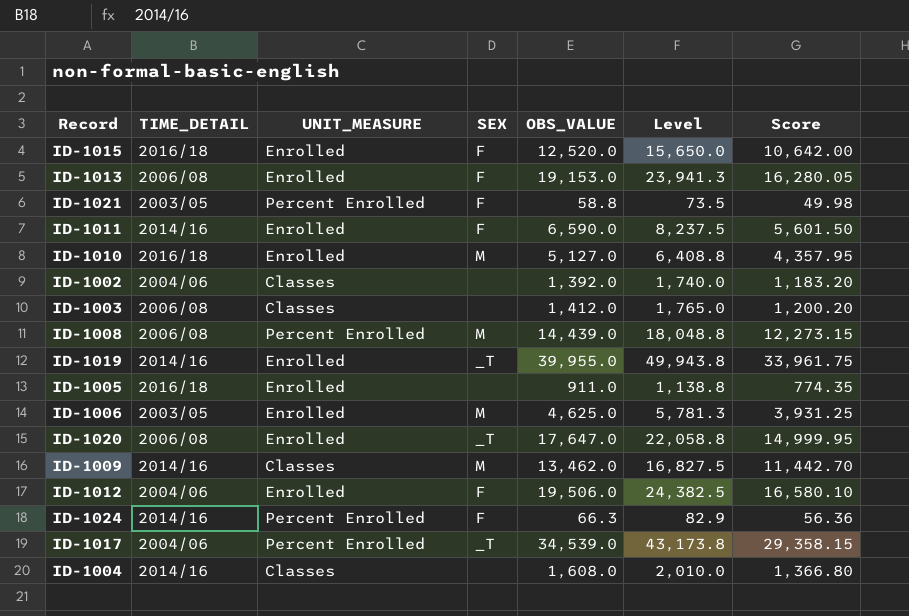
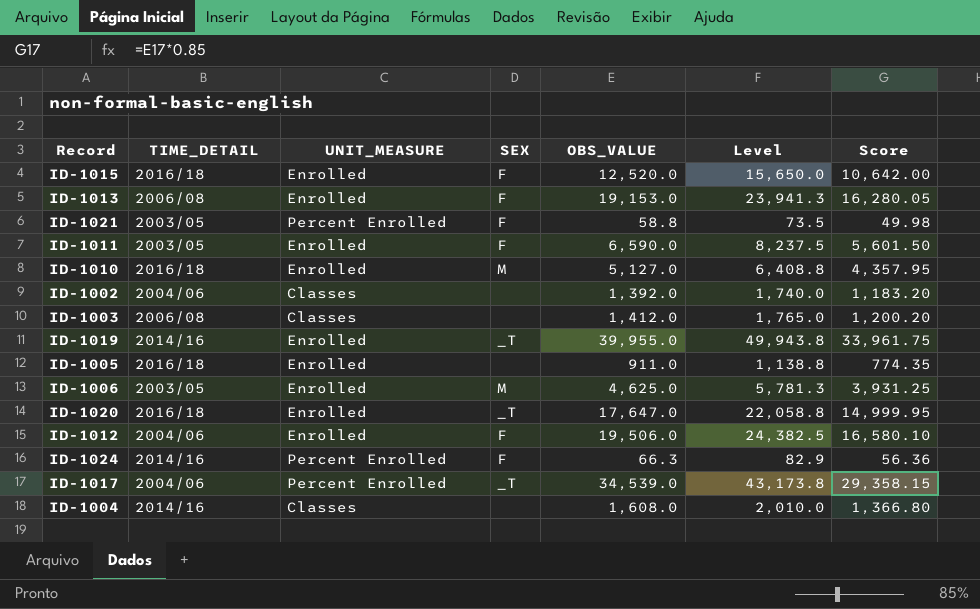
row ID-1008: 2006/08 | Percent Enrolled | M | 14,439.0 | 18,048.8 | 12,273.15 -> none
row ID-1009: 2014/16 | Classes | M | 13,462.0 | 16,827.5 | 11,442.70 -> none
ID-1011 | TIME_DETAIL: 2014/16 -> 2003/05
ID-1020 | TIME_DETAIL: 2006/08 -> 2016/18

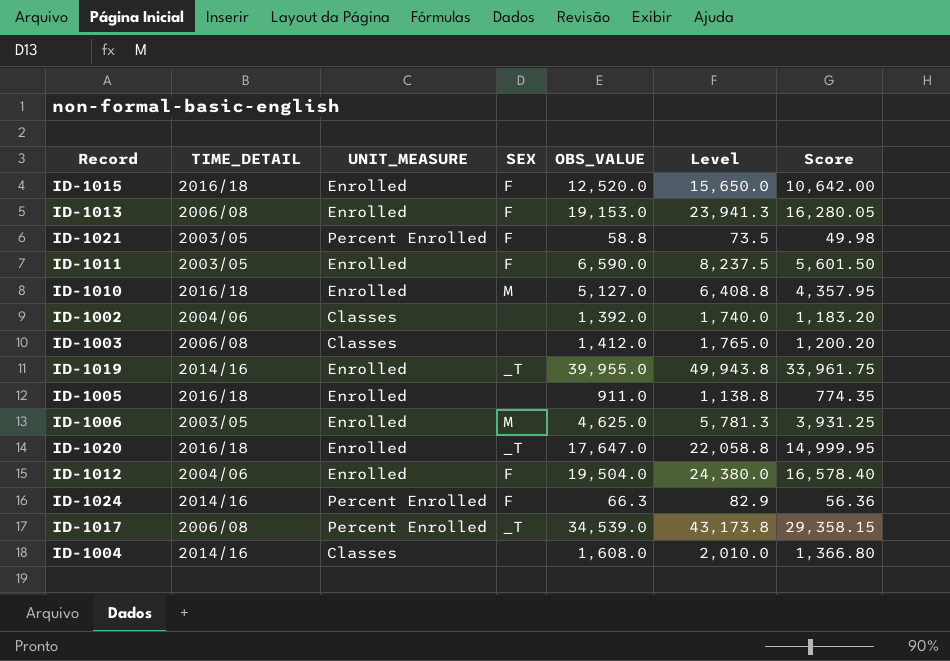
ID-1012 | OBS_VALUE: 19,506.0 -> 19,504.0
ID-1012 | Level: 24,382.5 -> 24,380.0
ID-1012 | Score: 16,580.10 -> 16,578.40
ID-1017 | TIME_DETAIL: 2004/06 -> 2006/08

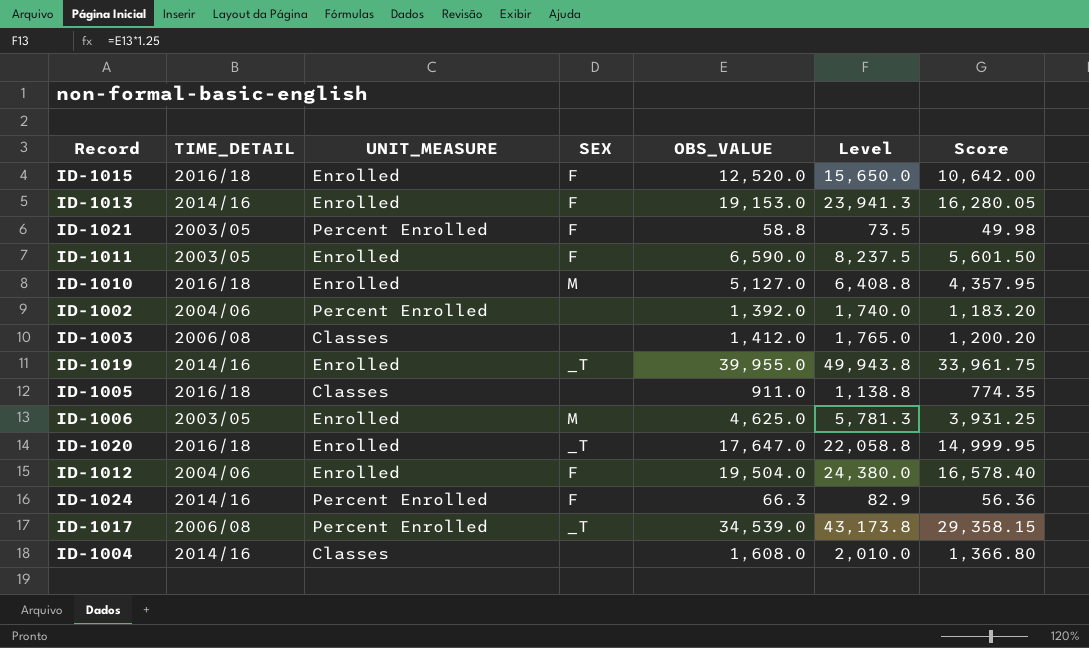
ID-1013 | TIME_DETAIL: 2006/08 -> 2014/16
ID-1002 | UNIT_MEASURE: Classes -> Percent Enrolled
ID-1005 | UNIT_MEASURE: Enrolled -> Classes

